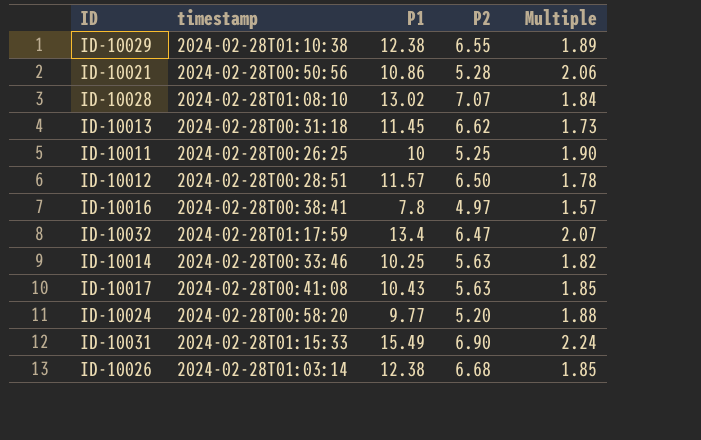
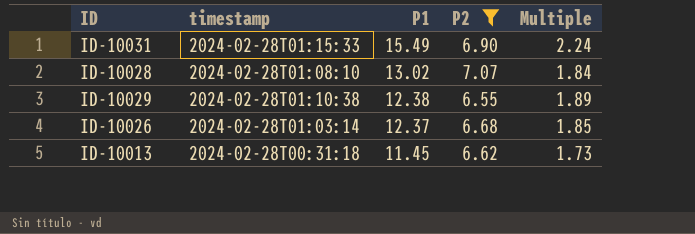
filter: none -> P2 >= 6.55
row order: none -> P1 descending
ID-10026 | P1: 12.38 -> 12.37

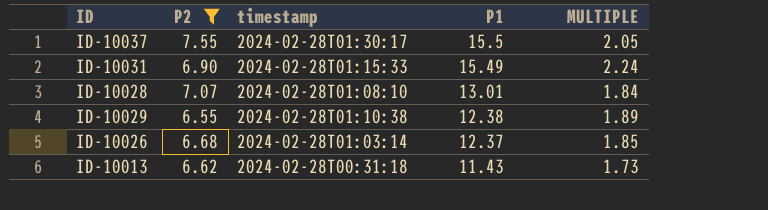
column P2 | position: 4 -> 2
column name: Multiple -> MULTIPLE
row ID-10037: none -> 7.55 | 2024-02-28T01:30:17 | 15.5 | 2.05
ID-10028 | P1: 13.02 -> 13.01
ID-10013 | P1: 11.45 -> 11.43

